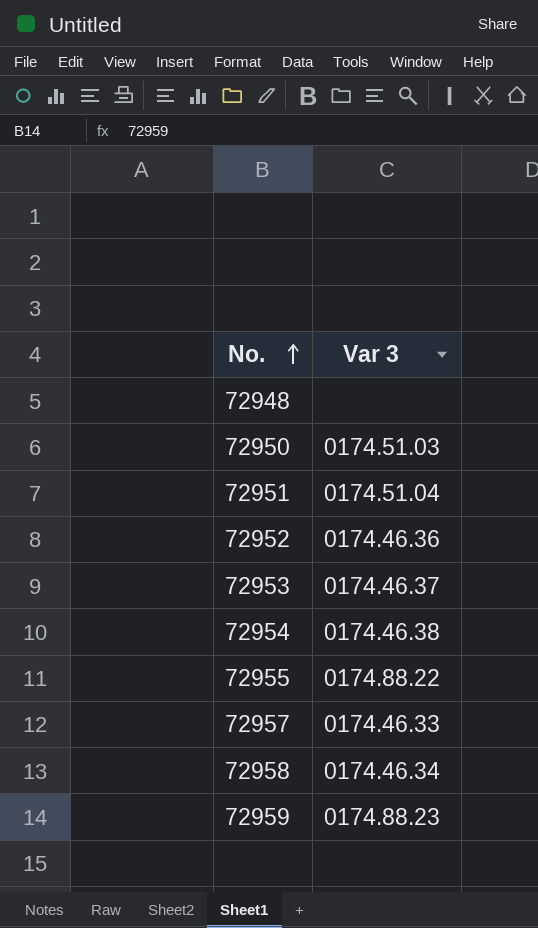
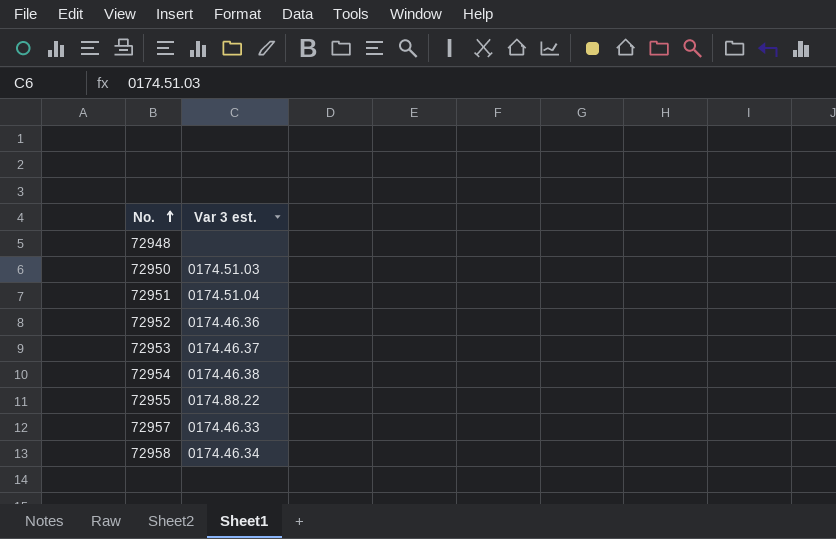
column name: Var 3 -> Var 3 est.
row 72959: 0174.88.23 -> none

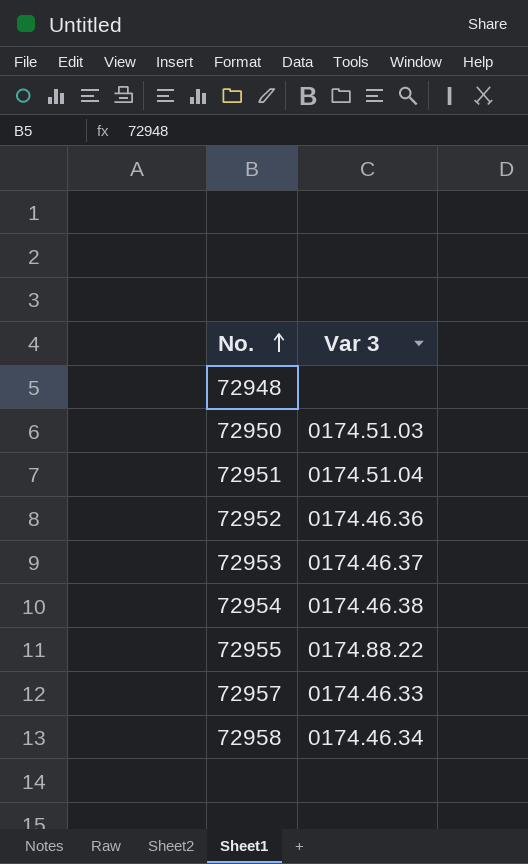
column name: Var 3 est. -> Var 3

